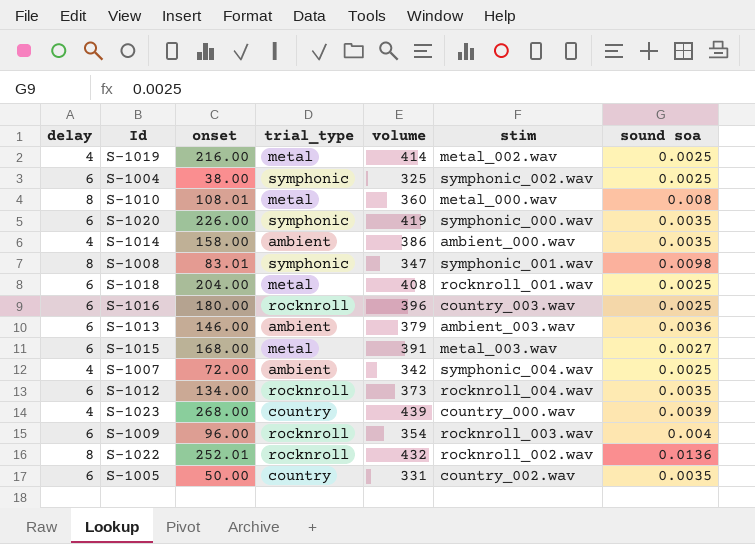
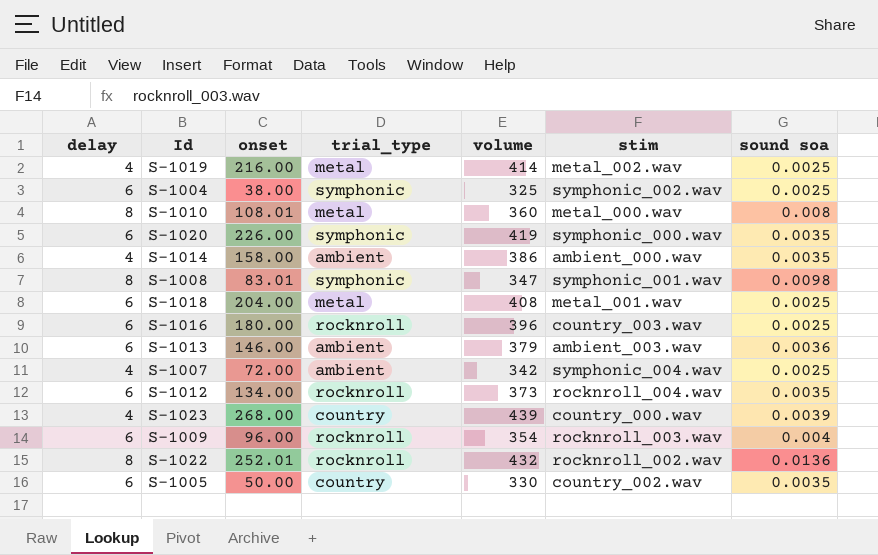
row S-1015: 6 | 168.00 | metal | 391 | metal_003.wav | 0.0027 -> none
S-1018 | stim: rocknroll_001.wav -> metal_001.wav
S-1005 | volume: 331 -> 330

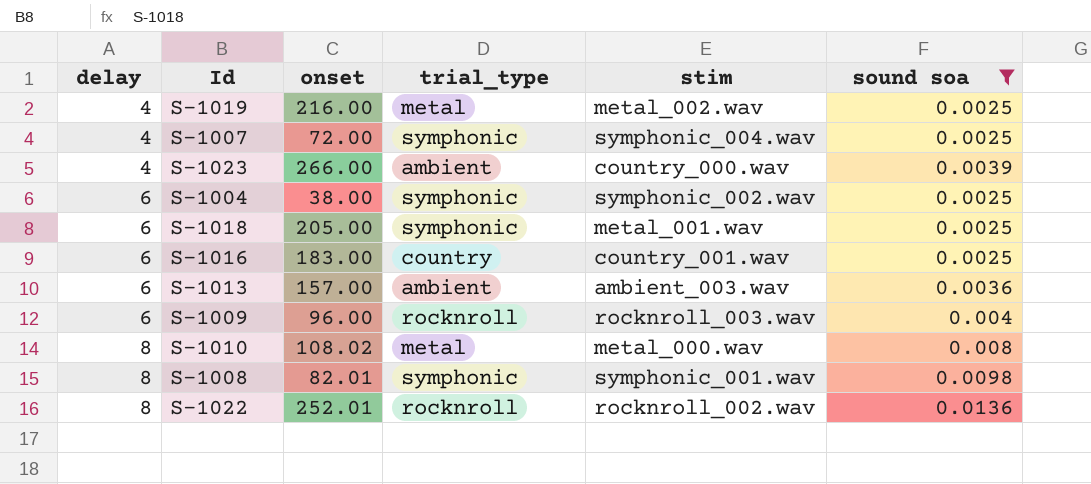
filter: none -> sound soa != 0.0035
row order: none -> delay ascending
column volume | position: 5 -> none
S-1007 | trial_type: ambient -> symphonic
S-1023 | onset: 268.00 -> 266.00
S-1023 | trial_type: country -> ambient
S-1018 | onset: 204.00 -> 205.00
S-1018 | trial_type: metal -> symphonic
S-1016 | onset: 180.00 -> 183.00
S-1016 | trial_type: rocknroll -> country
S-1016 | stim: country_003.wav -> country_001.wav
S-1013 | onset: 146.00 -> 157.00
S-1010 | onset: 108.01 -> 108.02
S-1008 | onset: 83.01 -> 82.01

